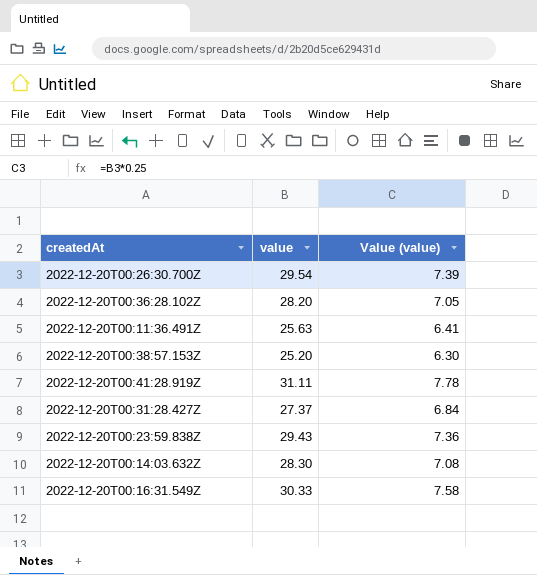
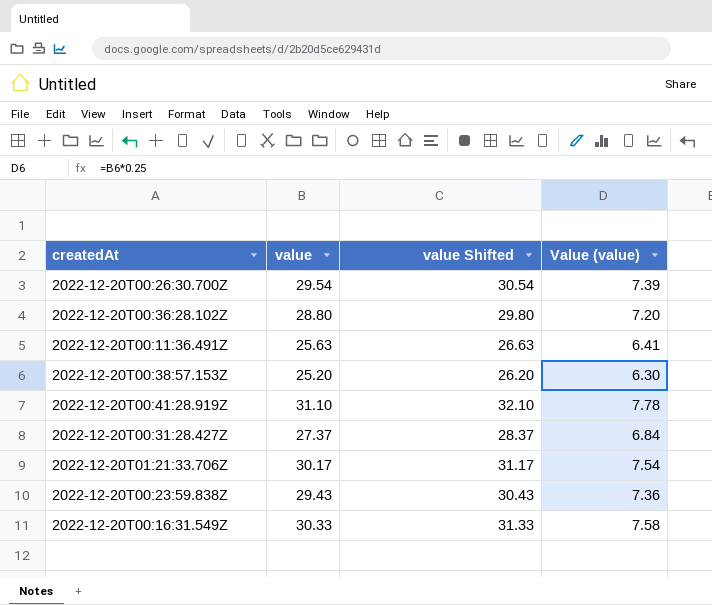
column value Shifted | formula: none -> [value] + 1
row 2022-12-20T00:14:03.632Z: 28.30 | 7.08 -> none
2022-12-20T00:36:28.102Z | value: 28.20 -> 28.80
2022-12-20T00:36:28.102Z | Value (value): 7.05 -> 7.20
2022-12-20T00:41:28.919Z | value: 31.11 -> 31.10
row 2022-12-20T01:21:33.706Z: none -> 30.17 | 31.17 | 7.54

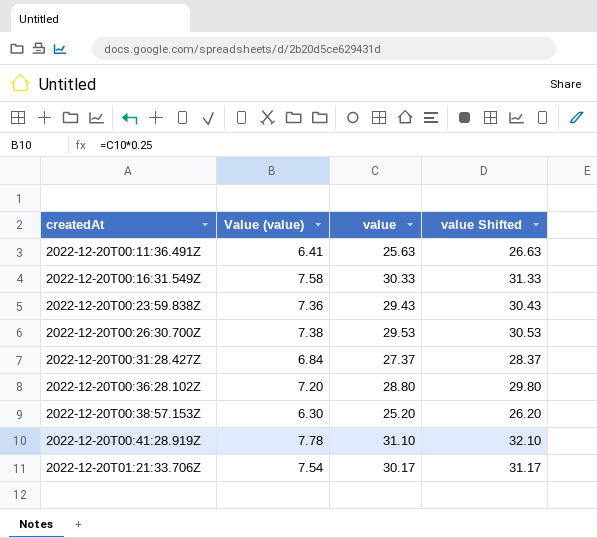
row order: none -> createdAt ascending
column Value (value) | position: 4 -> 2
2022-12-20T00:26:30.700Z | Value (value): 7.39 -> 7.38
2022-12-20T00:26:30.700Z | value: 29.54 -> 29.53
2022-12-20T00:26:30.700Z | value Shifted: 30.54 -> 30.53

